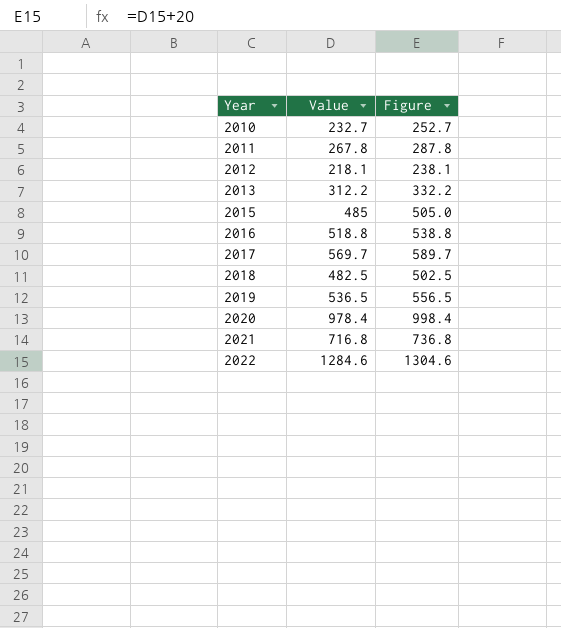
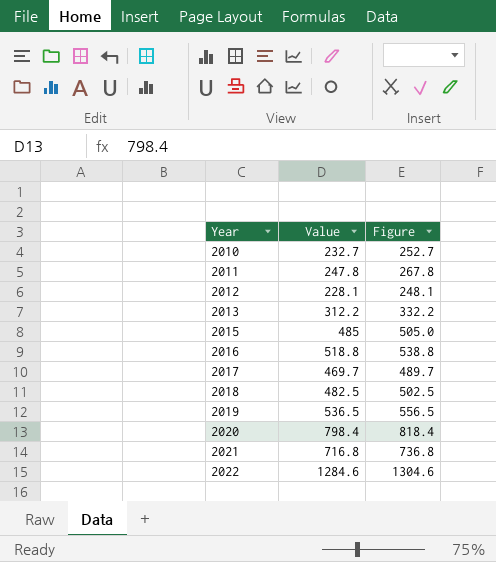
2011 | Value: 267.8 -> 247.8
2011 | Figure: 287.8 -> 267.8
2012 | Value: 218.1 -> 228.1
2012 | Figure: 238.1 -> 248.1
2017 | Value: 569.7 -> 469.7
2017 | Figure: 589.7 -> 489.7
2020 | Value: 978.4 -> 798.4
2020 | Figure: 998.4 -> 818.4

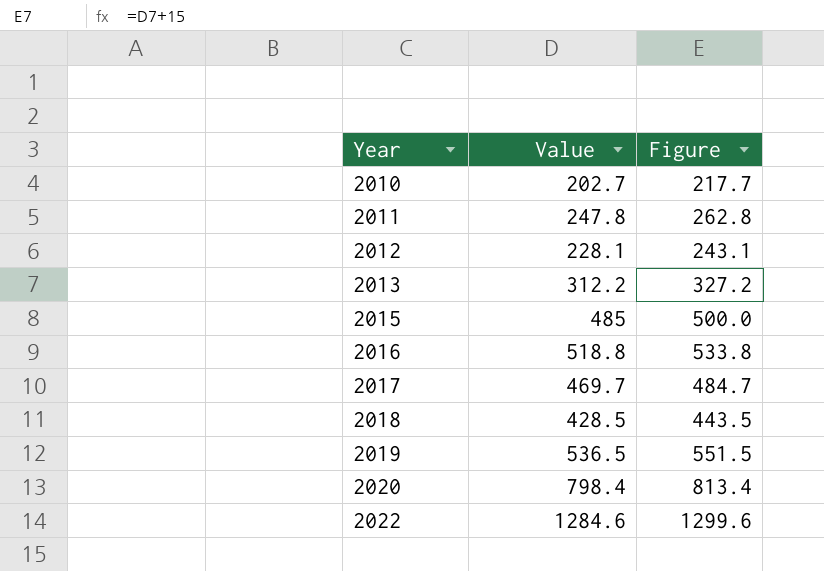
column Figure | formula: [Value] + 20 -> [Value] + 15
row 2021: 716.8 | 736.8 -> none
2010 | Value: 232.7 -> 202.7
2018 | Value: 482.5 -> 428.5

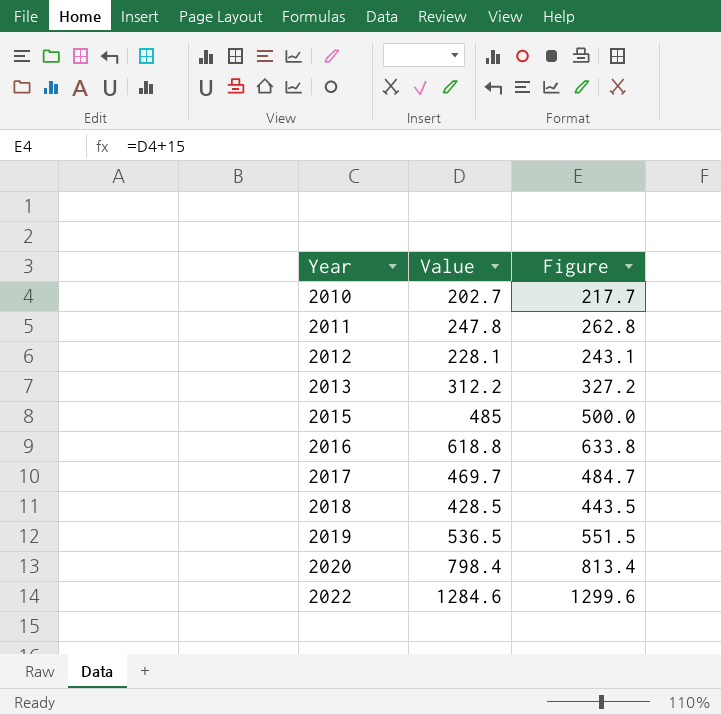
2016 | Value: 518.8 -> 618.8
2016 | Figure: 533.8 -> 633.8

